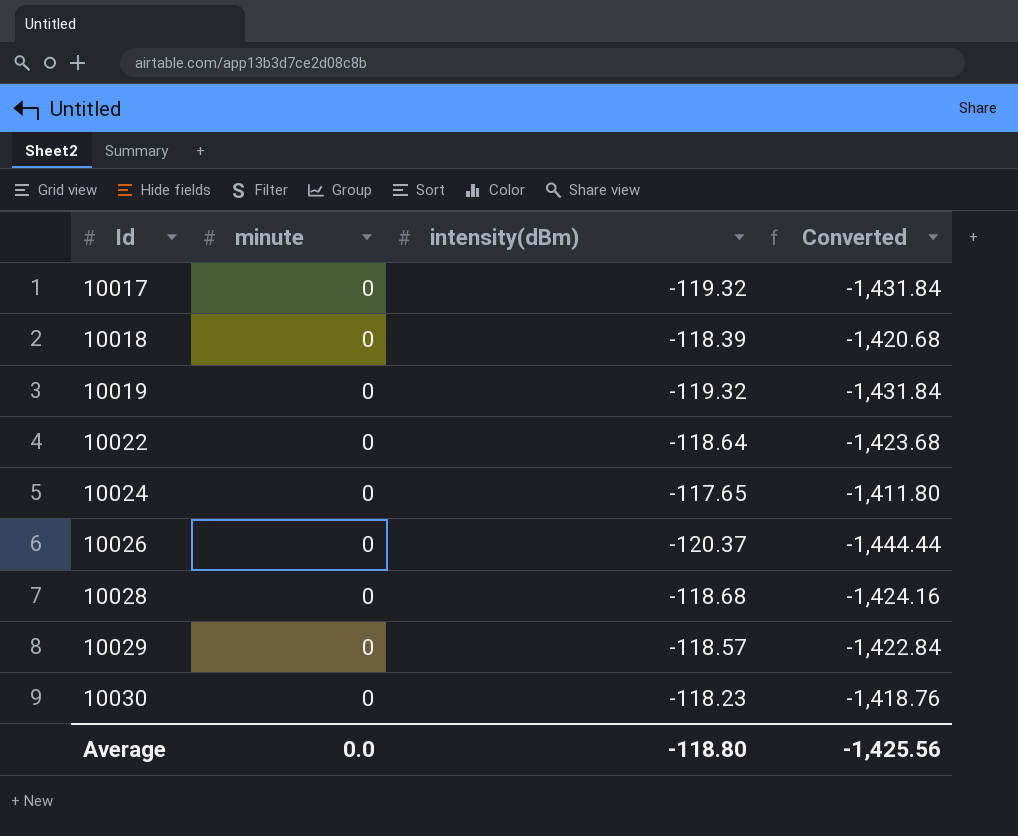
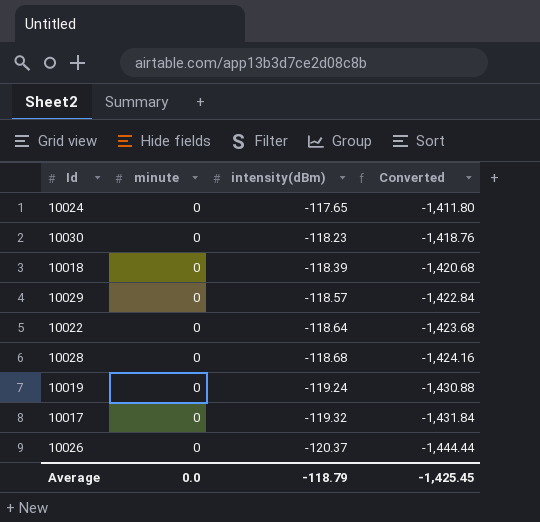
row order: Id ascending -> intensity(dBm) descending
10019 | intensity(dBm): -119.32 -> -119.24
10019 | Converted: -1,431.84 -> -1,430.88
Average | intensity(dBm): -118.80 -> -118.79
Average | Converted: -1,425.56 -> -1,425.45

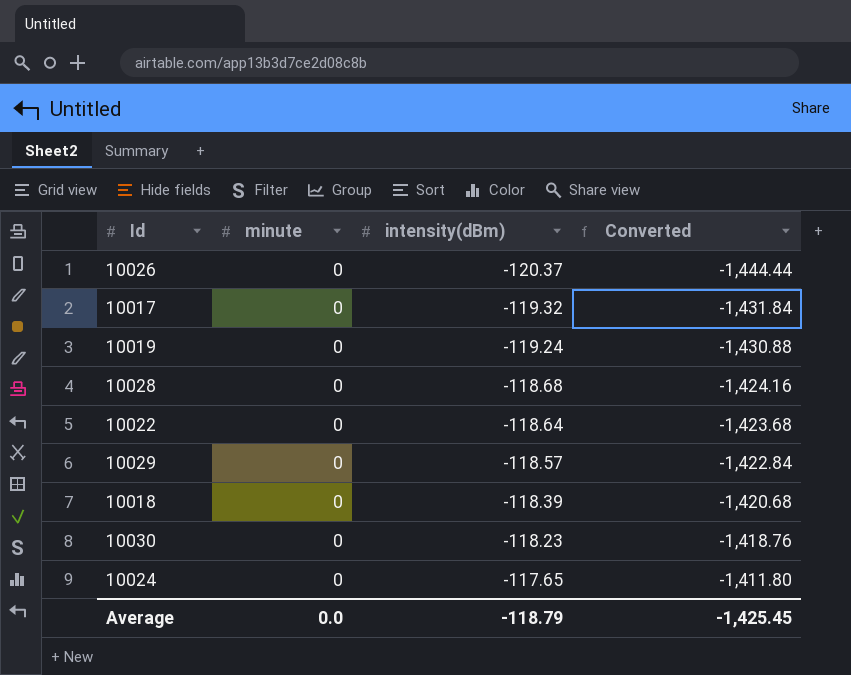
row order: intensity(dBm) descending -> intensity(dBm) ascending

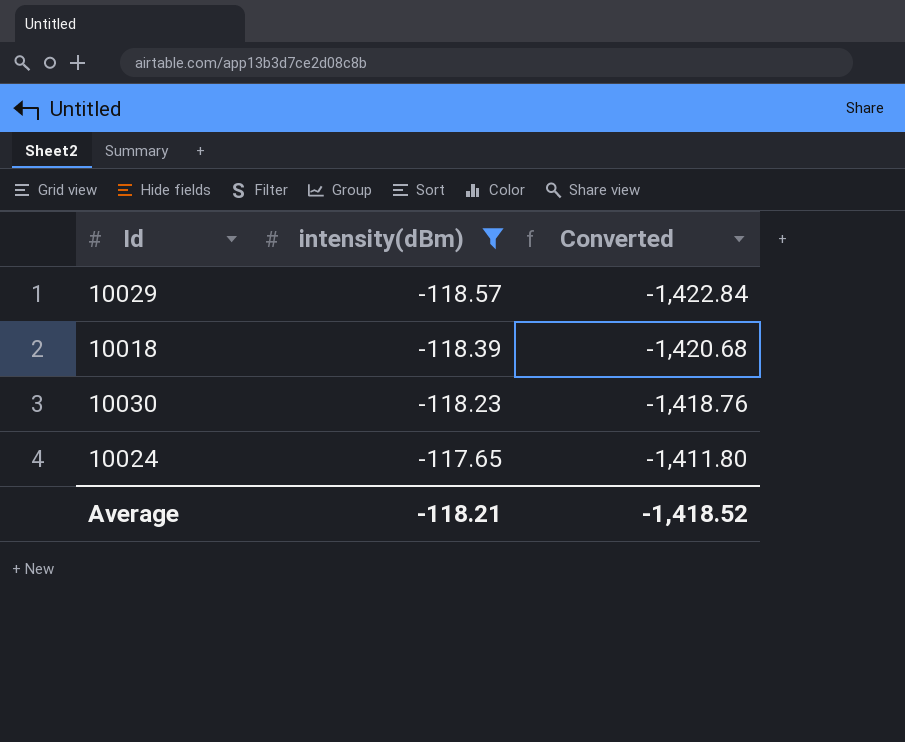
filter: none -> intensity(dBm) >= -118.57
column minute | position: 2 -> none
Average | intensity(dBm): -118.79 -> -118.21
Average | Converted: -1,425.45 -> -1,418.52

